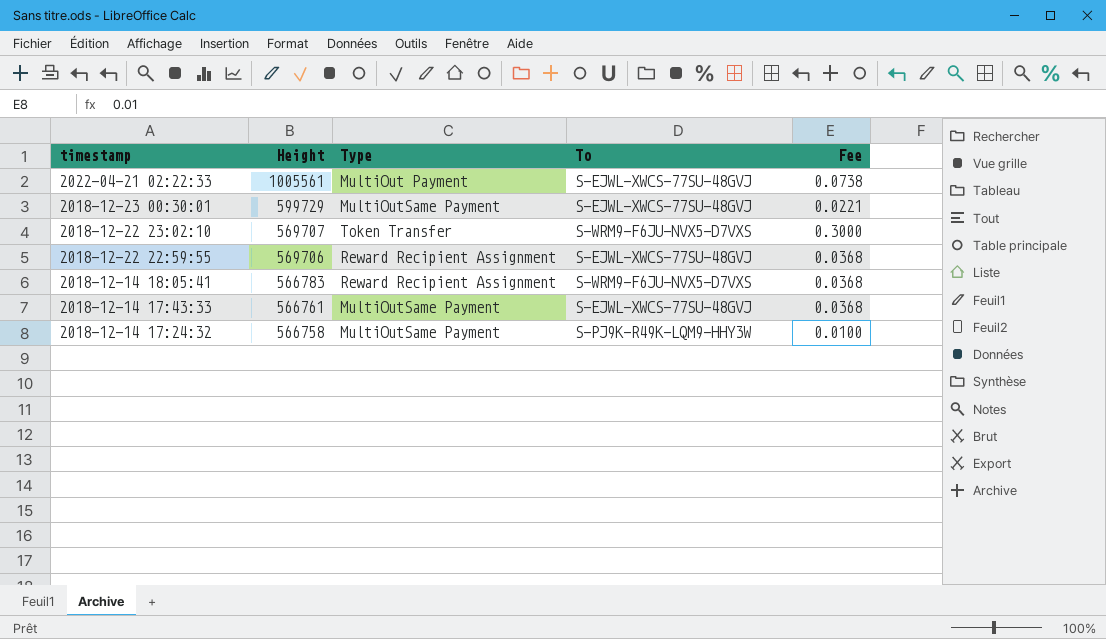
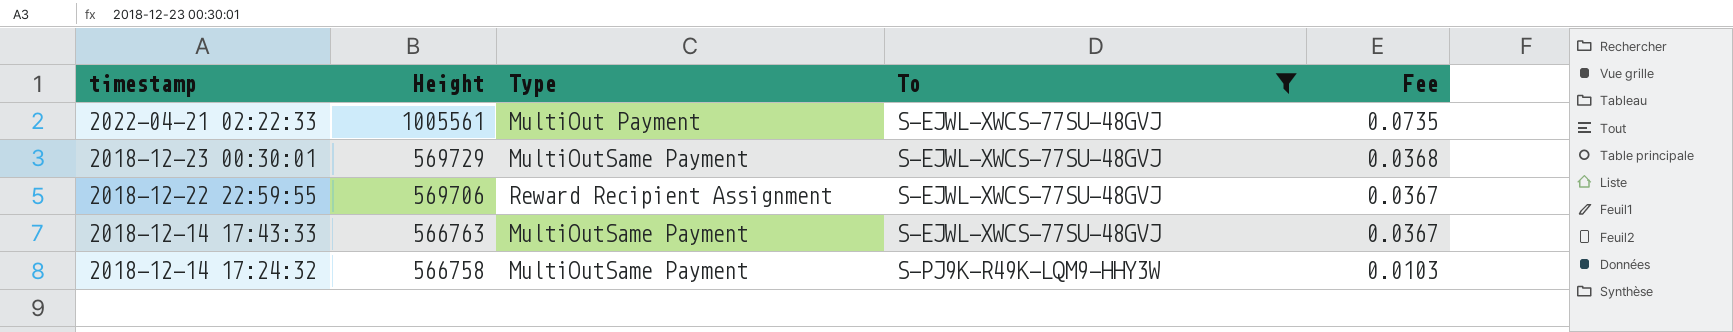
filter: none -> To != S-WRM9-F6JU-NVX5-D7VXS
2022-04-21 02:22:33 | Fee: 0.0738 -> 0.0735
2018-12-23 00:30:01 | Height: 599729 -> 569729
2018-12-23 00:30:01 | Fee: 0.0221 -> 0.0368
2018-12-22 22:59:55 | Fee: 0.0368 -> 0.0367
2018-12-14 17:43:33 | Height: 566761 -> 566763
2018-12-14 17:43:33 | Fee: 0.0368 -> 0.0367
2018-12-14 17:24:32 | Fee: 0.0100 -> 0.0103

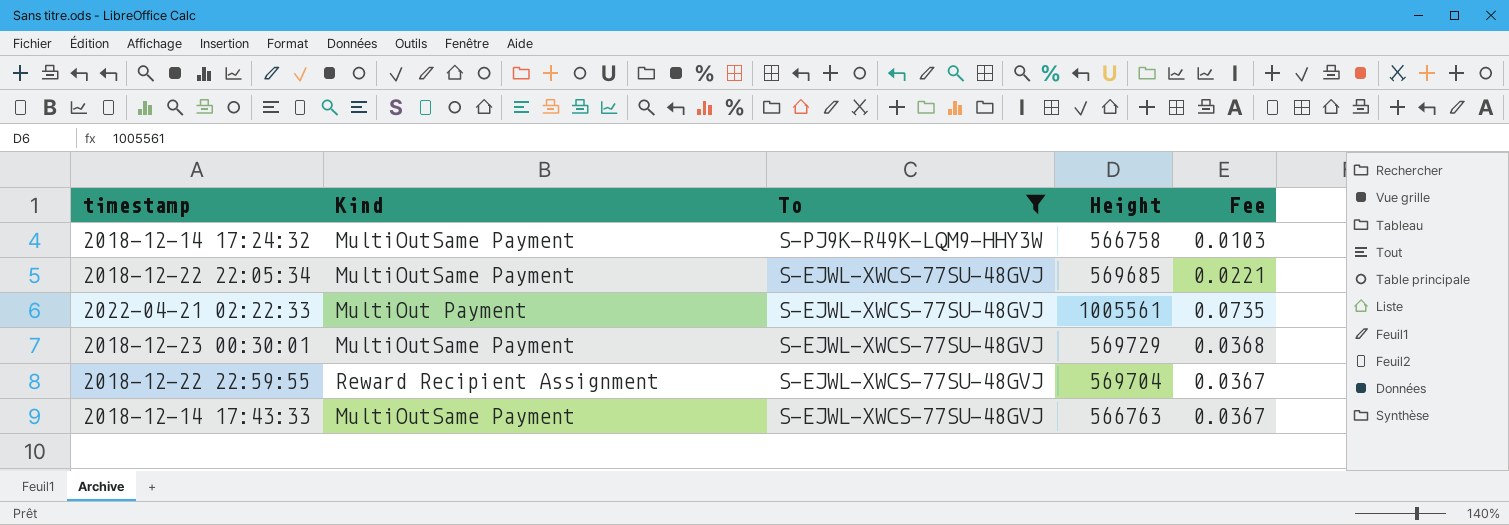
row order: timestamp descending -> To descending
column name: Type -> Kind
column Height | position: 2 -> 4
row 2018-12-22 22:05:34: none -> MultiOutSame Payment | S-EJWL-XWCS-77SU-48GVJ | 569685 | 0.0221
2018-12-22 22:59:55 | Height: 569706 -> 569704

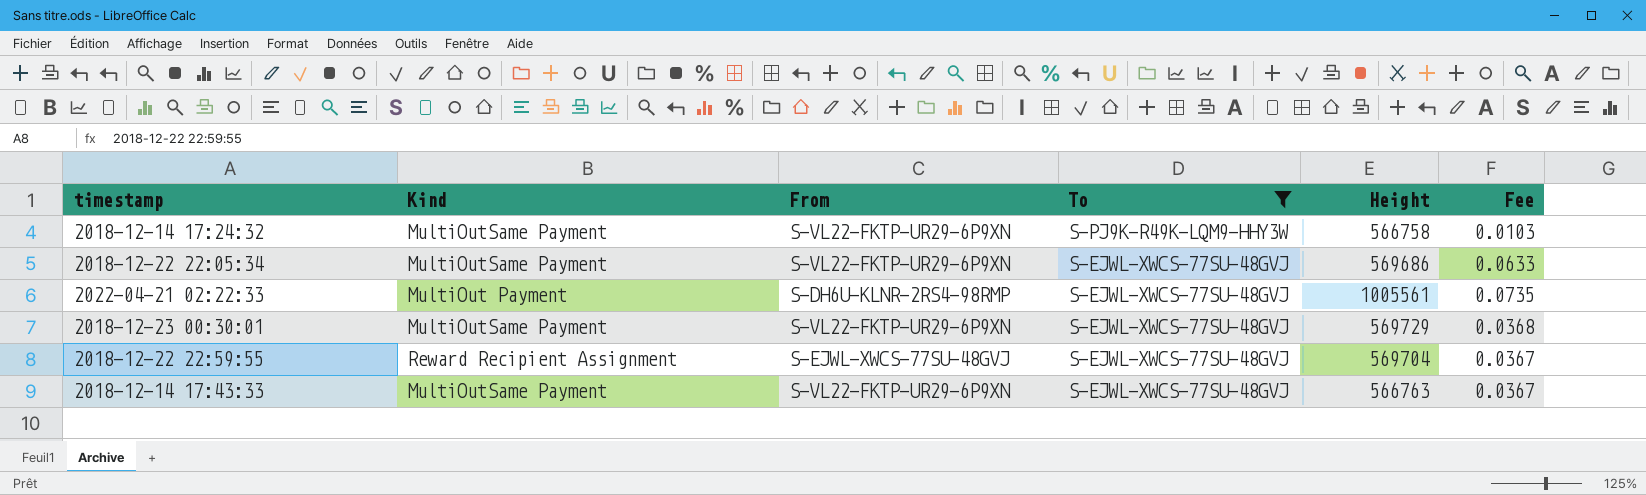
column From | position: none -> 3
2018-12-22 22:05:34 | Height: 569685 -> 569686
2018-12-22 22:05:34 | Fee: 0.0221 -> 0.0633

